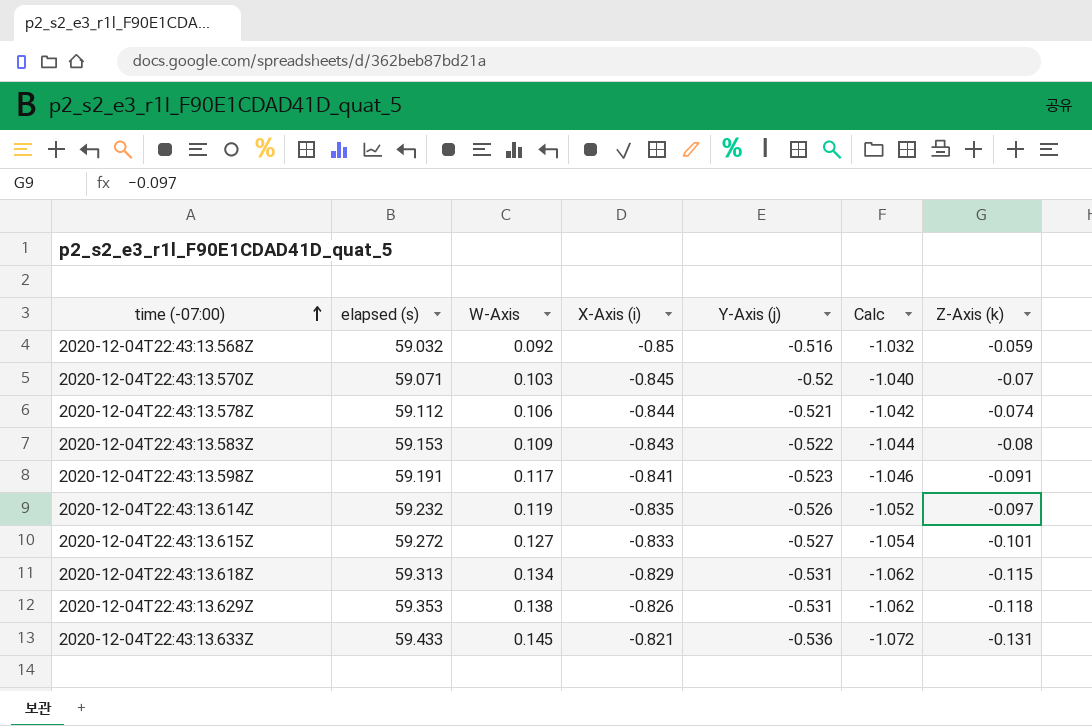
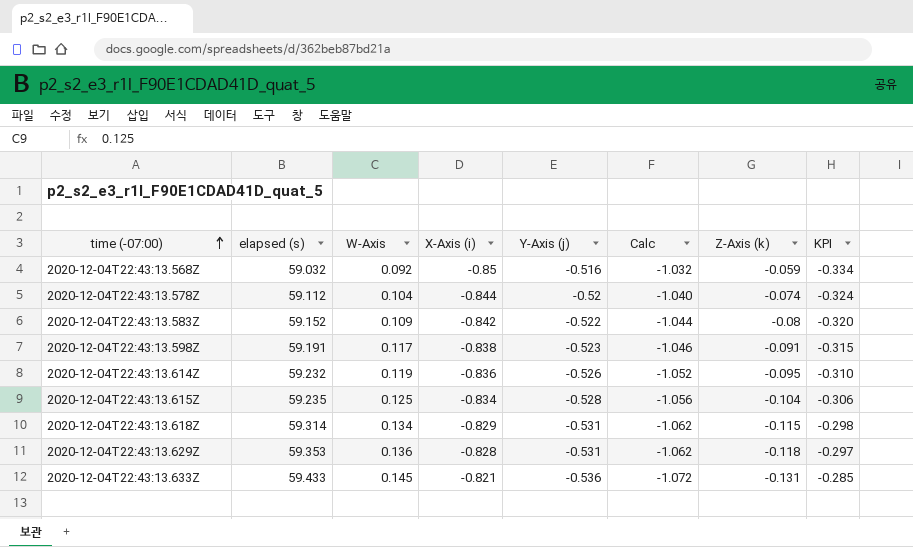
column KPI | formula: none -> [X-Axis (i)] - [Y-Axis (j)]
row 2020-12-04T22:43:13.570Z: 59.071 | 0.103 | -0.845 | -0.52 | -1.040 | -0.07 -> none
2020-12-04T22:43:13.578Z | W-Axis: 0.106 -> 0.104
2020-12-04T22:43:13.578Z | Y-Axis (j): -0.521 -> -0.52
2020-12-04T22:43:13.578Z | Calc: -1.042 -> -1.040
2020-12-04T22:43:13.583Z | elapsed (s): 59.153 -> 59.152
2020-12-04T22:43:13.583Z | X-Axis (i): -0.843 -> -0.842
2020-12-04T22:43:13.598Z | X-Axis (i): -0.841 -> -0.838
2020-12-04T22:43:13.614Z | X-Axis (i): -0.835 -> -0.836
2020-12-04T22:43:13.614Z | Z-Axis (k): -0.097 -> -0.095
2020-12-04T22:43:13.615Z | elapsed (s): 59.272 -> 59.235
2020-12-04T22:43:13.615Z | W-Axis: 0.127 -> 0.125
2020-12-04T22:43:13.615Z | X-Axis (i): -0.833 -> -0.834
2020-12-04T22:43:13.615Z | Y-Axis (j): -0.527 -> -0.528
2020-12-04T22:43:13.615Z | Calc: -1.054 -> -1.056
2020-12-04T22:43:13.615Z | Z-Axis (k): -0.101 -> -0.104
2020-12-04T22:43:13.618Z | elapsed (s): 59.313 -> 59.314
2020-12-04T22:43:13.629Z | W-Axis: 0.138 -> 0.136
2020-12-04T22:43:13.629Z | X-Axis (i): -0.826 -> -0.828

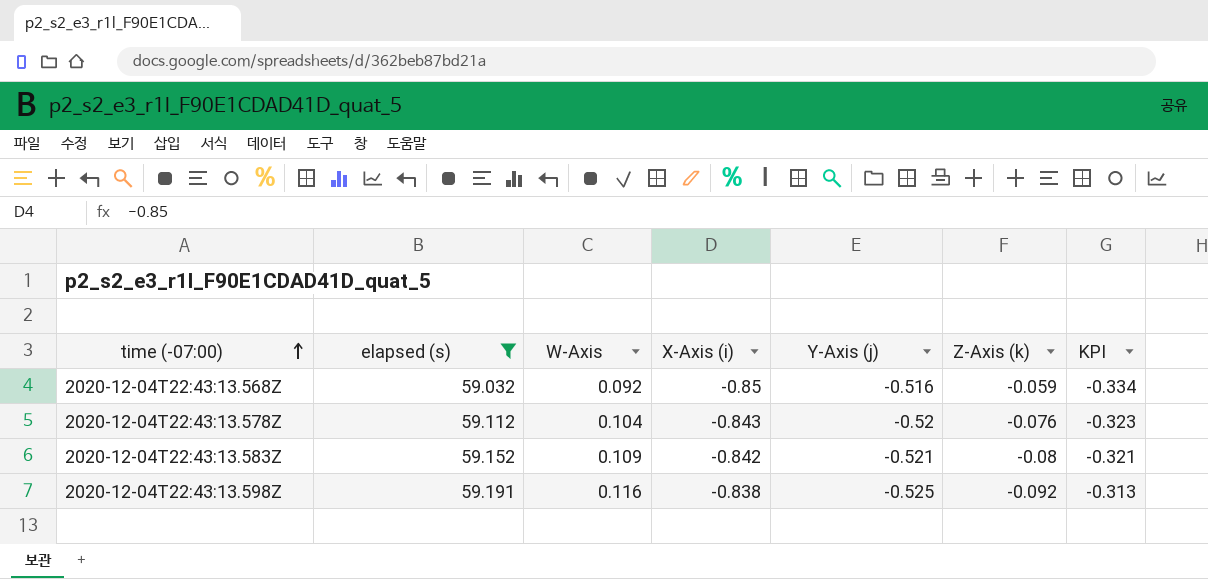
filter: none -> elapsed (s) <= 59.191
column Calc | formula: [Y-Axis (j)] * 2 -> none
2020-12-04T22:43:13.578Z | X-Axis (i): -0.844 -> -0.843
2020-12-04T22:43:13.578Z | Z-Axis (k): -0.074 -> -0.076
2020-12-04T22:43:13.578Z | KPI: -0.324 -> -0.323
2020-12-04T22:43:13.583Z | Y-Axis (j): -0.522 -> -0.521
2020-12-04T22:43:13.583Z | KPI: -0.320 -> -0.321
2020-12-04T22:43:13.598Z | W-Axis: 0.117 -> 0.116
2020-12-04T22:43:13.598Z | Y-Axis (j): -0.523 -> -0.525
2020-12-04T22:43:13.598Z | Z-Axis (k): -0.091 -> -0.092
2020-12-04T22:43:13.598Z | KPI: -0.315 -> -0.313

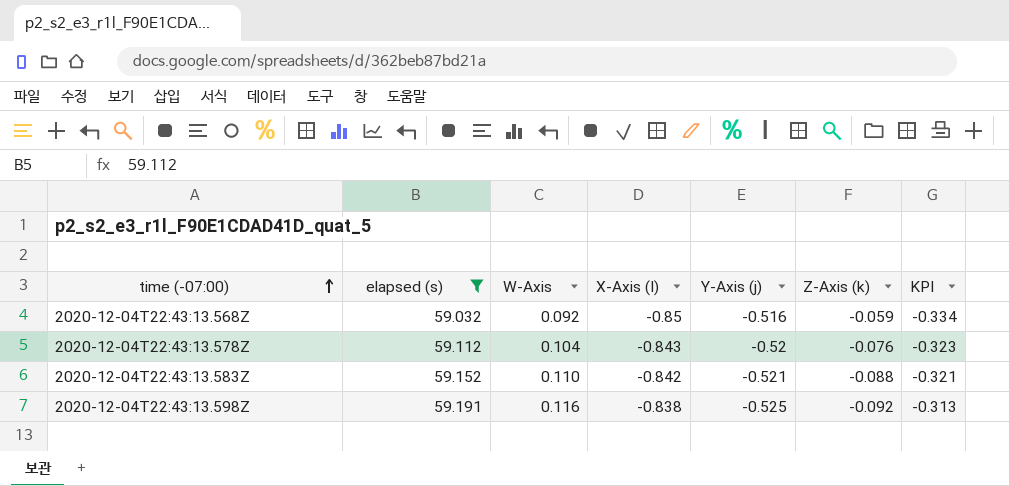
column name: X-Axis (i) -> X-Axis (I)
2020-12-04T22:43:13.583Z | W-Axis: 0.109 -> 0.110
2020-12-04T22:43:13.583Z | Z-Axis (k): -0.08 -> -0.088

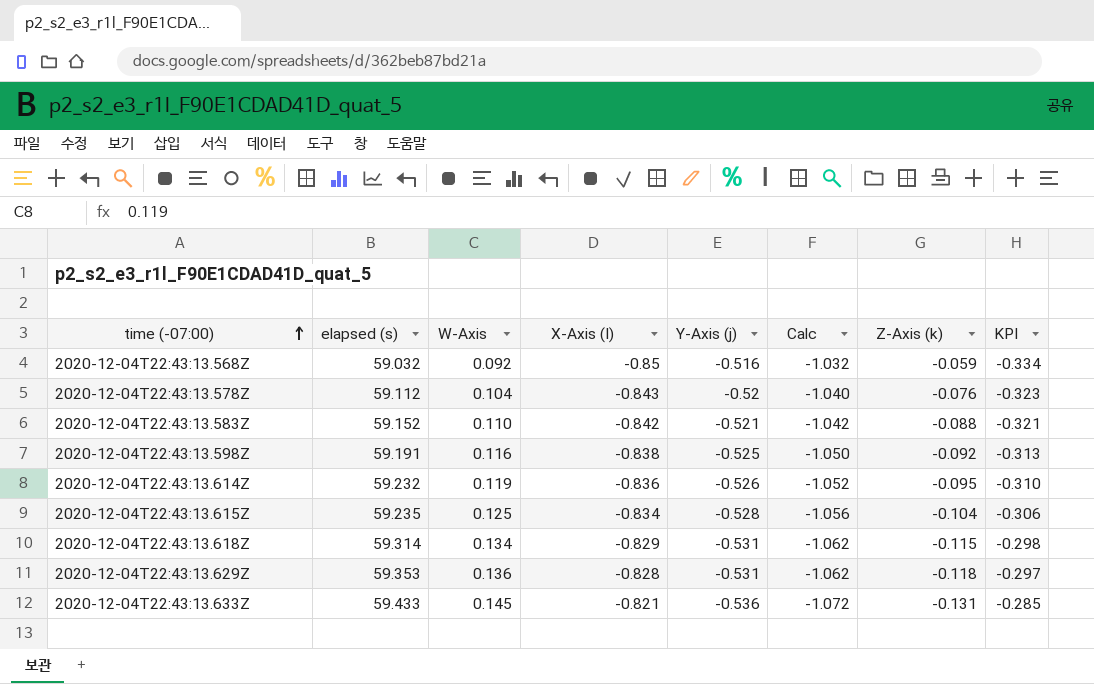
filter: elapsed (s) <= 59.191 -> none
column Calc | formula: none -> [Y-Axis (j)] * 2

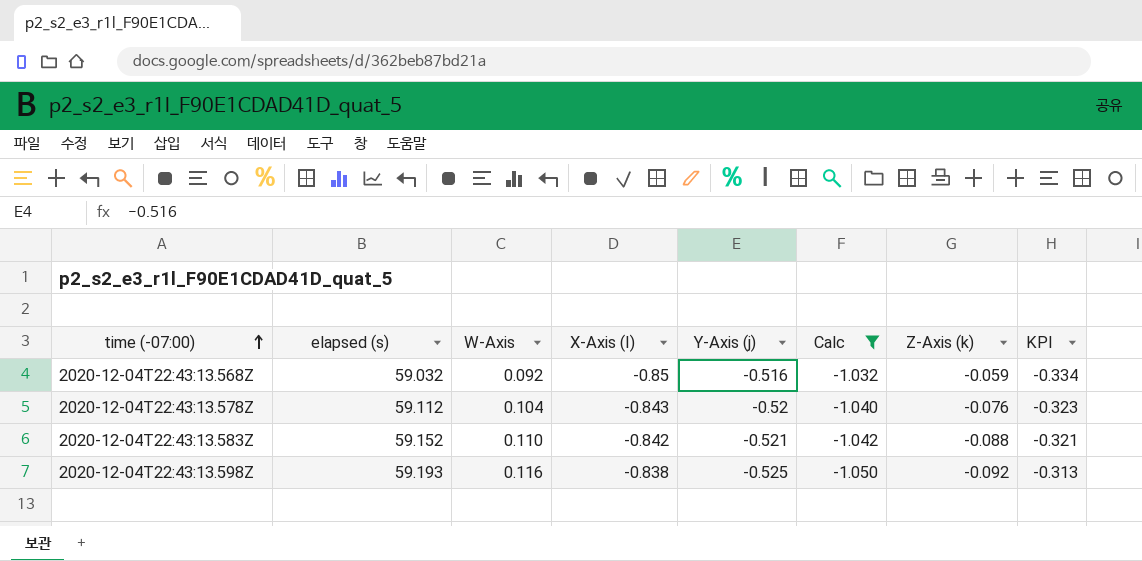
filter: none -> Calc >= -1.050
2020-12-04T22:43:13.598Z | elapsed (s): 59.191 -> 59.193

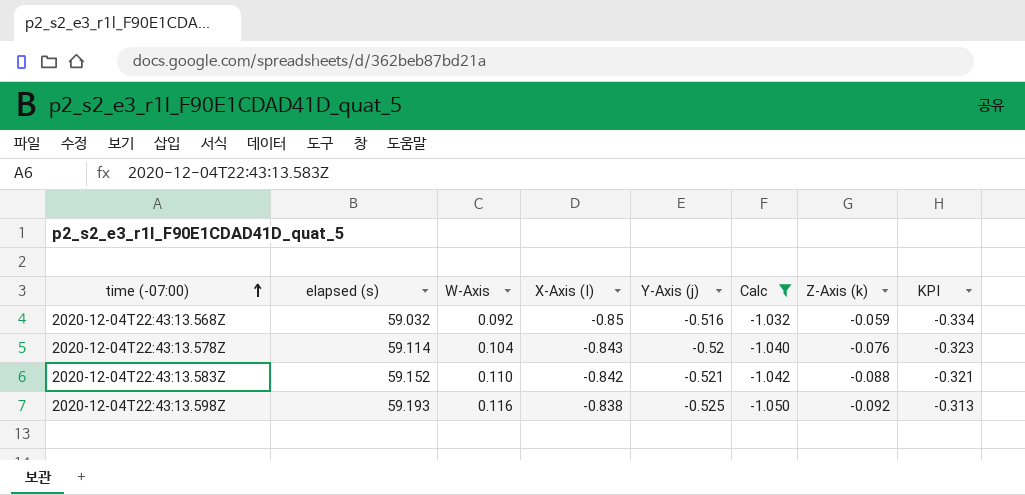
2020-12-04T22:43:13.578Z | elapsed (s): 59.112 -> 59.114

